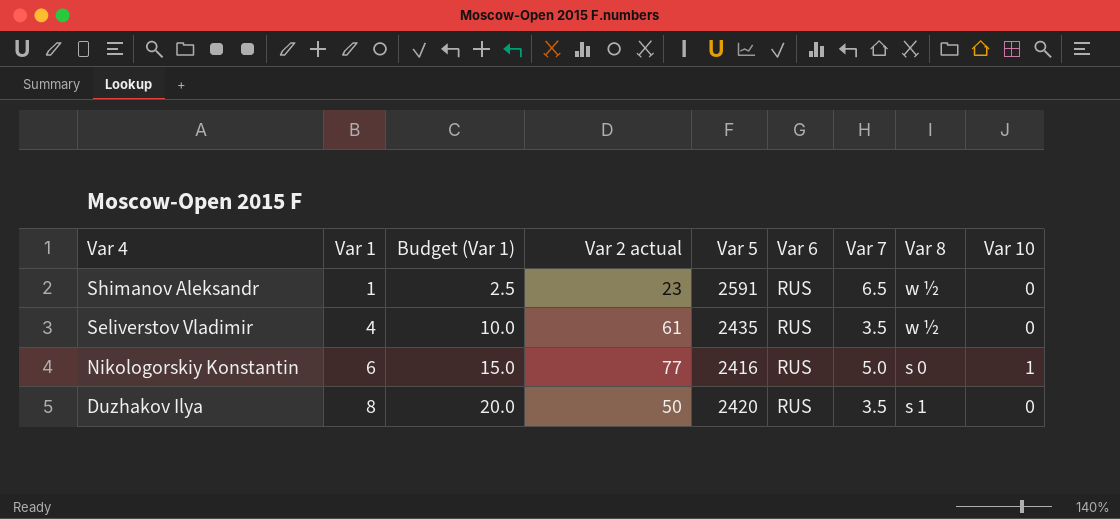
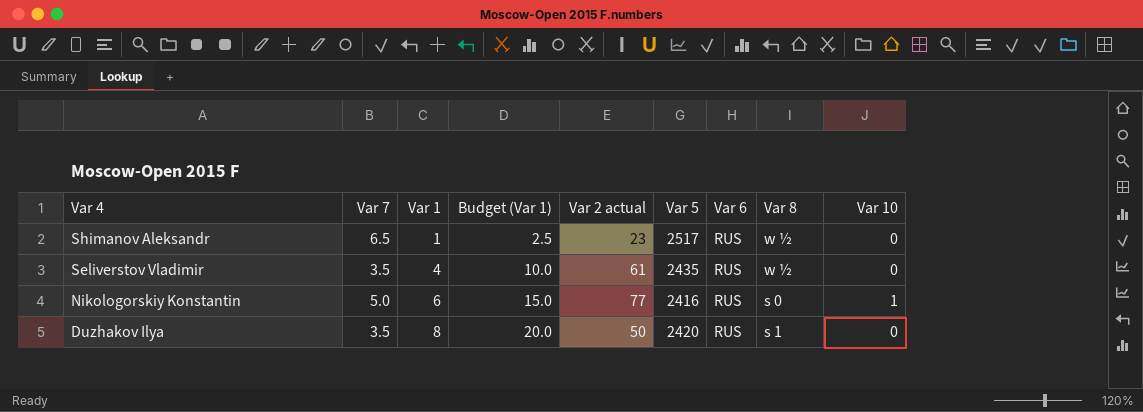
column Var 7 | position: 7 -> 2
Shimanov Aleksandr | Var 5: 2591 -> 2517

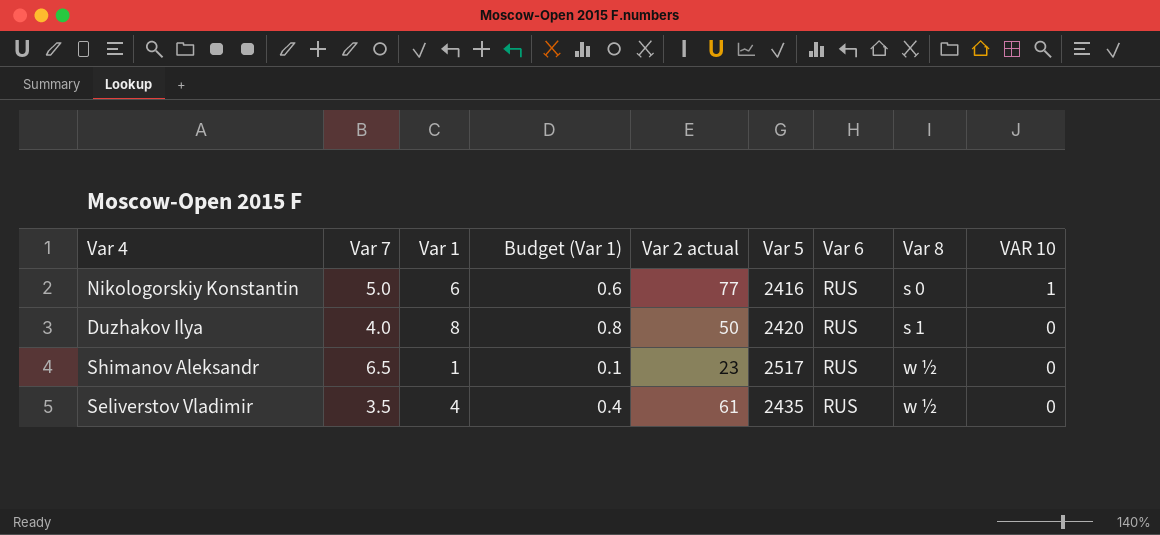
row order: Var 4 descending -> Var 8 ascending
column Budget (Var 1) | formula: [Var 1] * 2.5 -> [Var 1] * 0.1
column name: Var 10 -> VAR 10
Duzhakov Ilya | Var 7: 3.5 -> 4.0

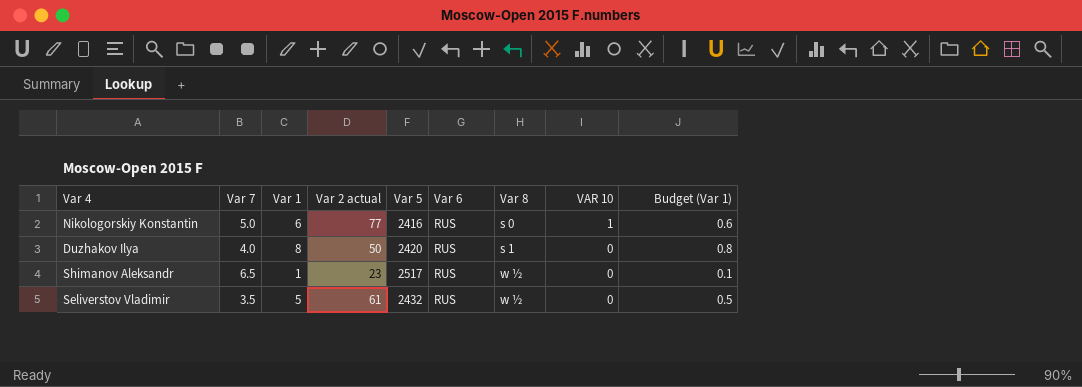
column Budget (Var 1) | position: 4 -> 9
Seliverstov Vladimir | Var 1: 4 -> 5
Seliverstov Vladimir | Var 5: 2435 -> 2432
Seliverstov Vladimir | Budget (Var 1): 0.4 -> 0.5

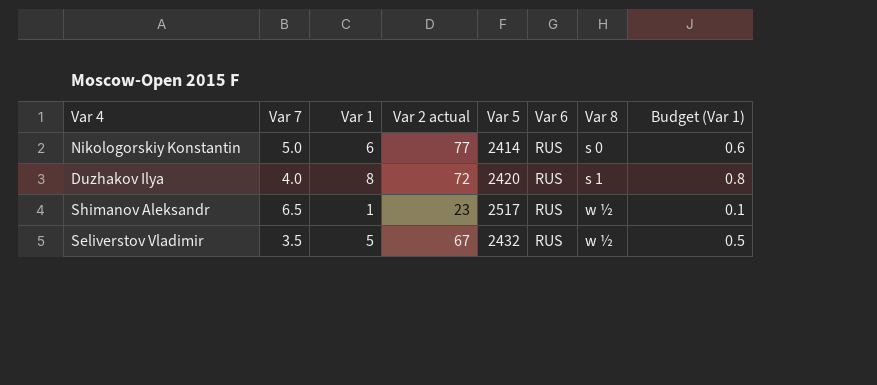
column VAR 10 | position: 8 -> none
Nikologorskiy Konstantin | Var 5: 2416 -> 2414
Duzhakov Ilya | Var 2 actual: 50 -> 72
Seliverstov Vladimir | Var 2 actual: 61 -> 67

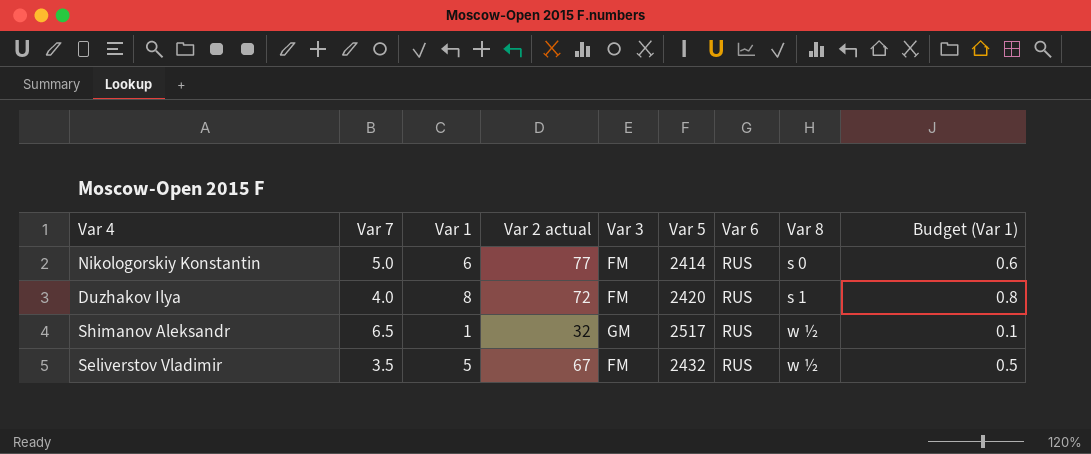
column Var 3 | position: none -> 5
Shimanov Aleksandr | Var 2 actual: 23 -> 32

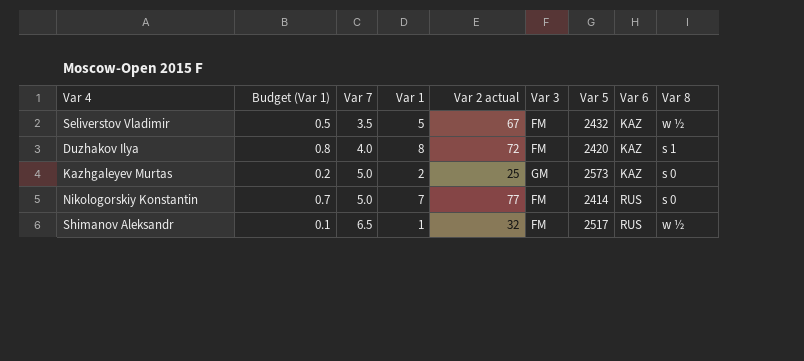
row order: Var 8 ascending -> Var 7 ascending
column Budget (Var 1) | position: 9 -> 2
Seliverstov Vladimir | Var 6: RUS -> KAZ
Duzhakov Ilya | Var 6: RUS -> KAZ
row Kazhgaleyev Murtas: none -> 0.2 | 5.0 | 2 | 25 | GM | 2573 | KAZ | s 0
Nikologorskiy Konstantin | Budget (Var 1): 0.6 -> 0.7
Nikologorskiy Konstantin | Var 1: 6 -> 7
Shimanov Aleksandr | Var 3: GM -> FM

